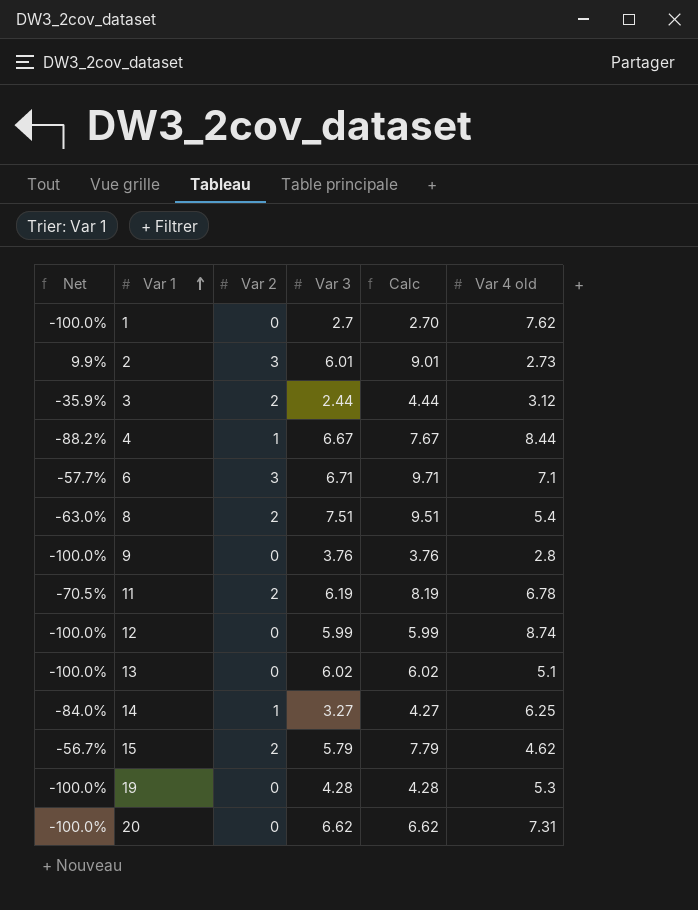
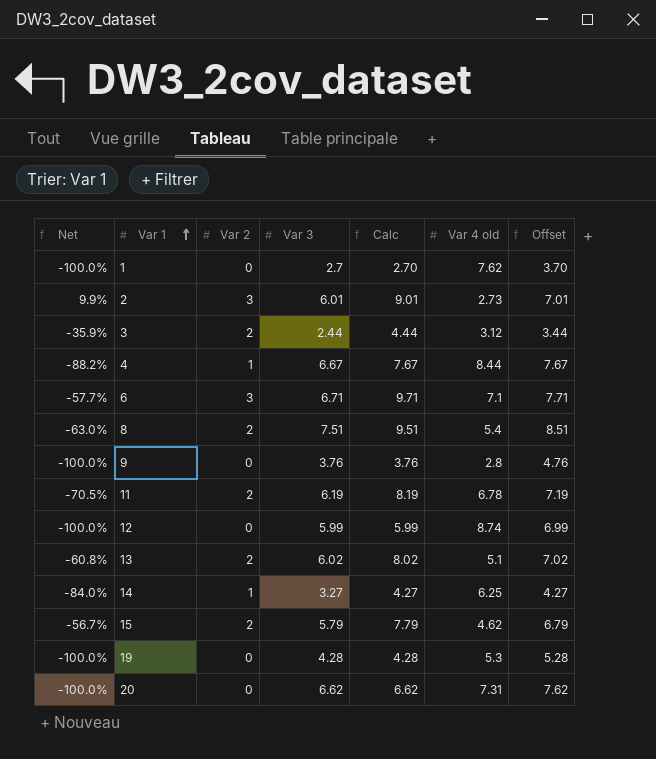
column Offset | formula: none -> [Var 3] + 1
13 | Net: -100.0% -> -60.8%
13 | Var 2: 0 -> 2
13 | Calc: 6.02 -> 8.02

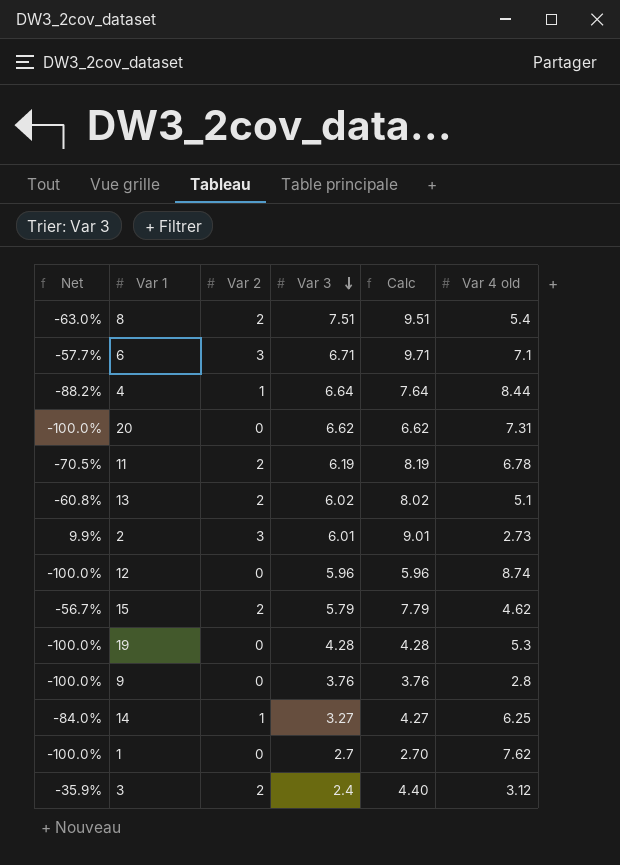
row order: Var 1 ascending -> Var 3 descending
column Offset | formula: [Var 3] + 1 -> none
4 | Var 3: 6.67 -> 6.64
4 | Calc: 7.67 -> 7.64
12 | Var 3: 5.99 -> 5.96
12 | Calc: 5.99 -> 5.96
3 | Var 3: 2.44 -> 2.4
3 | Calc: 4.44 -> 4.40

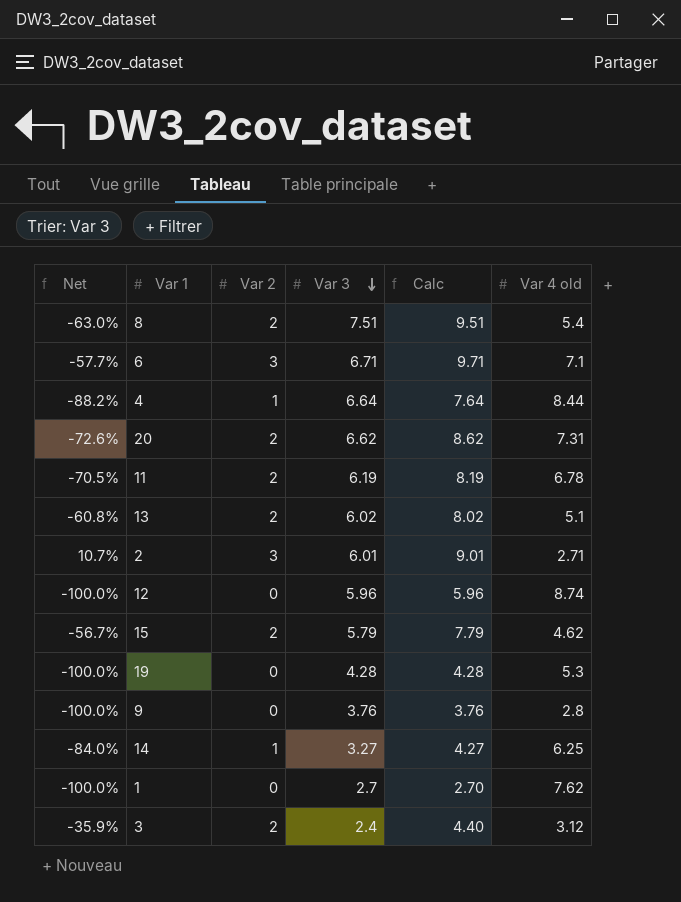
20 | Net: -100.0% -> -72.6%
20 | Var 2: 0 -> 2
20 | Calc: 6.62 -> 8.62
2 | Net: 9.9% -> 10.7%
2 | Var 4 old: 2.73 -> 2.71

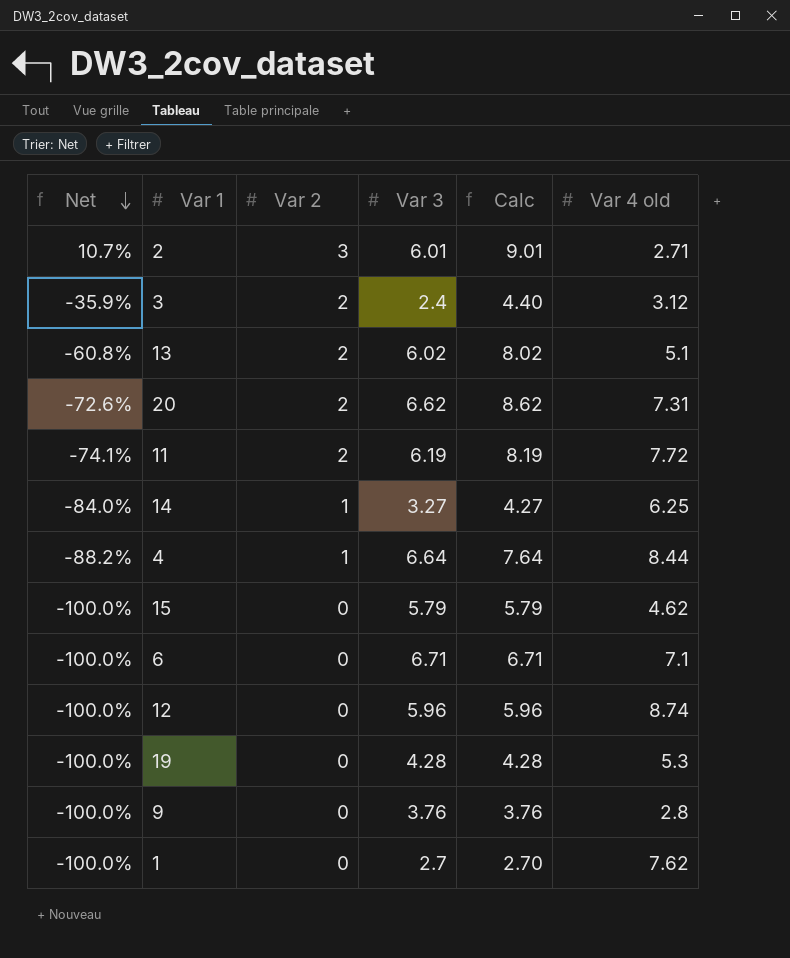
row order: Var 3 descending -> Net descending
row 8: -63.0% | 2 | 7.51 | 9.51 | 5.4 -> none
11 | Net: -70.5% -> -74.1%
11 | Var 4 old: 6.78 -> 7.72
15 | Net: -56.7% -> -100.0%
15 | Var 2: 2 -> 0
15 | Calc: 7.79 -> 5.79
6 | Net: -57.7% -> -100.0%
6 | Var 2: 3 -> 0
6 | Calc: 9.71 -> 6.71

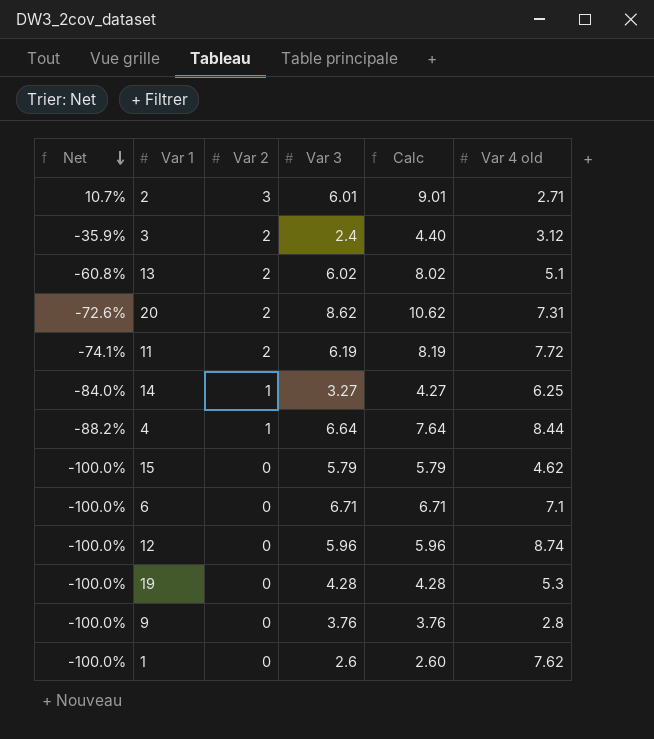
20 | Var 3: 6.62 -> 8.62
20 | Calc: 8.62 -> 10.62
1 | Var 3: 2.7 -> 2.6
1 | Calc: 2.70 -> 2.60

